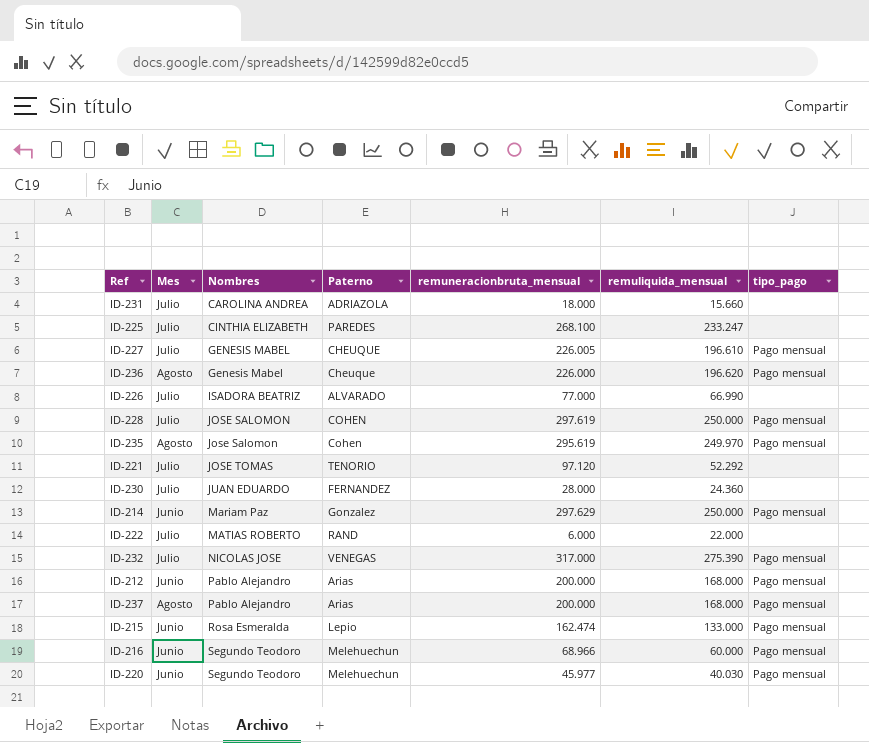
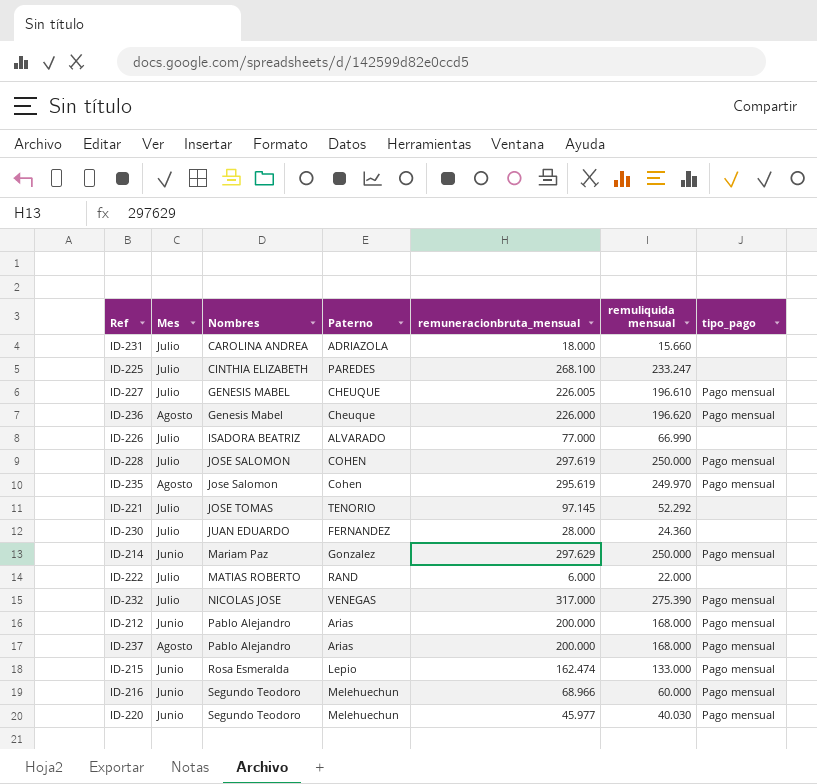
column name: remuliquida_mensual -> remuliquida mensual
ID-221 | remuneracionbruta_mensual: 97.120 -> 97.145

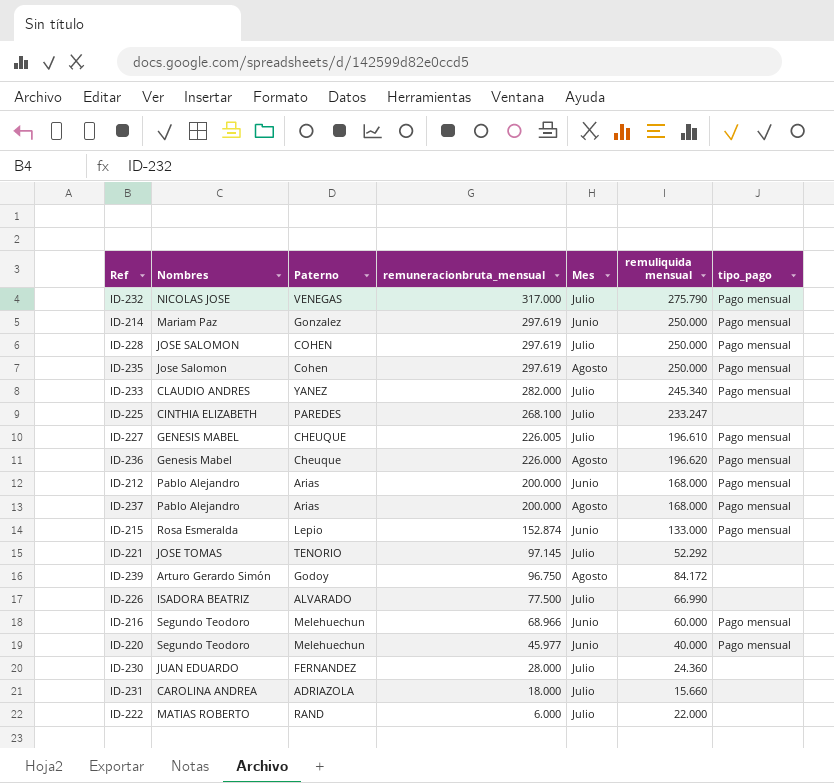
row order: Nombres ascending -> remuneracionbruta_mensual descending
column Mes | position: 2 -> 5
ID-232 | remuliquida mensual: 275.390 -> 275.790
ID-214 | remuneracionbruta_mensual: 297.629 -> 297.619
ID-235 | remuneracionbruta_mensual: 295.619 -> 297.619
ID-235 | remuliquida mensual: 249.970 -> 250.000
row ID-233: none -> CLAUDIO ANDRES | YANEZ | 282.000 | Julio | 245.340 | Pago mensual
ID-215 | remuneracionbruta_mensual: 162.474 -> 152.874
row ID-239: none -> Arturo Gerardo Simón | Godoy | 96.750 | Agosto | 84.172 | none
ID-226 | remuneracionbruta_mensual: 77.000 -> 77.500
ID-220 | remuliquida mensual: 40.030 -> 40.000

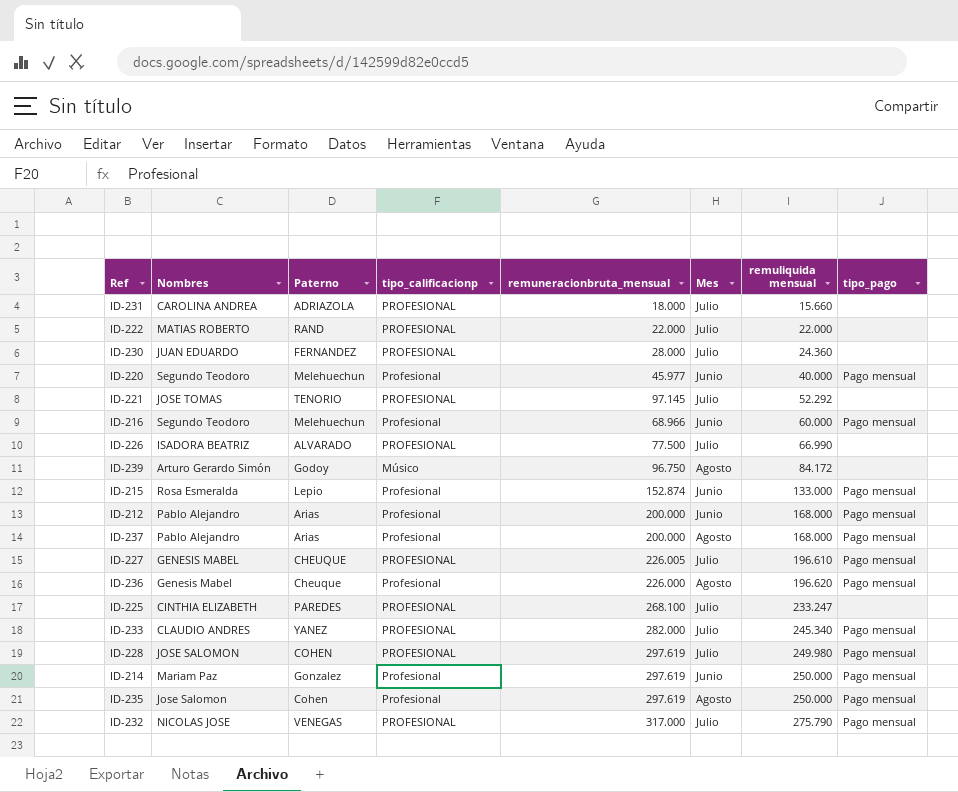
row order: remuneracionbruta_mensual descending -> remuliquida mensual ascending
column tipo_calificacionp | position: none -> 4
ID-222 | remuneracionbruta_mensual: 6.000 -> 22.000
ID-228 | remuliquida mensual: 250.000 -> 249.980

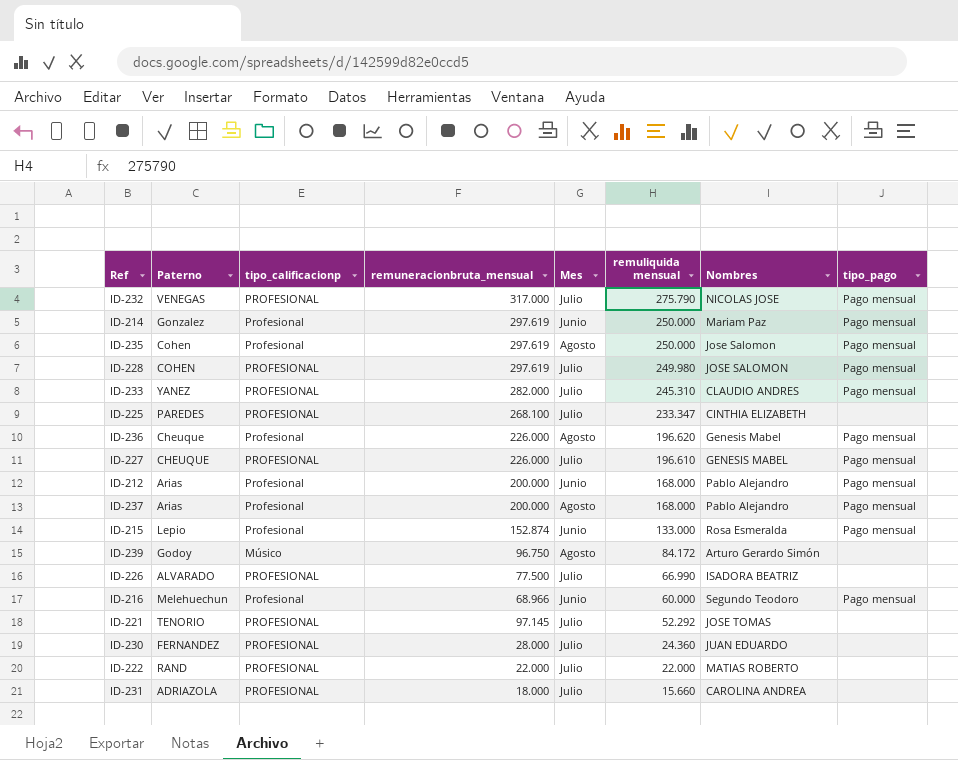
row order: remuliquida mensual ascending -> remuliquida mensual descending
column Nombres | position: 2 -> 7
row ID-220: Segundo Teodoro | Melehuechun | Profesional | 45.977 | Junio | 40.000 | Pago mensual -> none
ID-233 | remuliquida mensual: 245.340 -> 245.310
ID-225 | remuliquida mensual: 233.247 -> 233.347
ID-227 | remuneracionbruta_mensual: 226.005 -> 226.000

